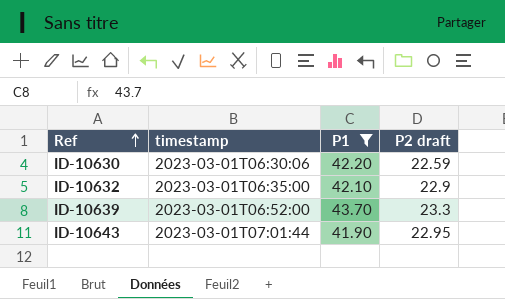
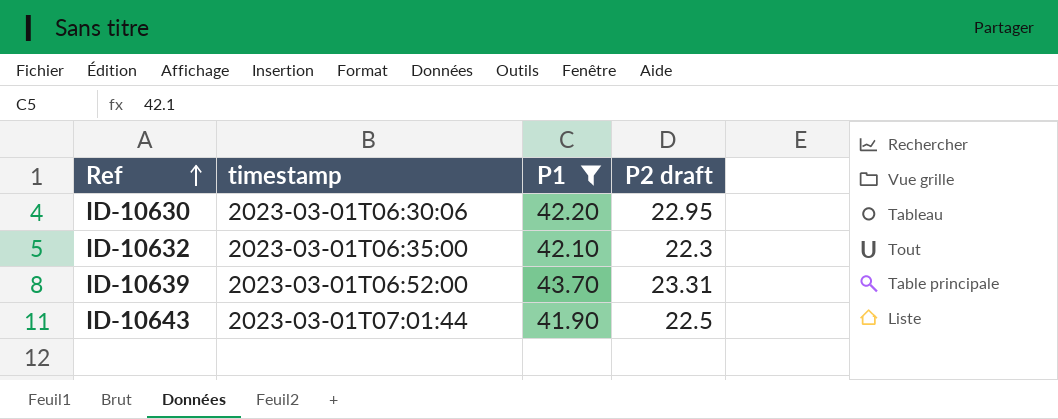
ID-10630 | P2 draft: 22.59 -> 22.95
ID-10632 | P2 draft: 22.9 -> 22.3
ID-10639 | P2 draft: 23.3 -> 23.31
ID-10643 | P2 draft: 22.95 -> 22.5

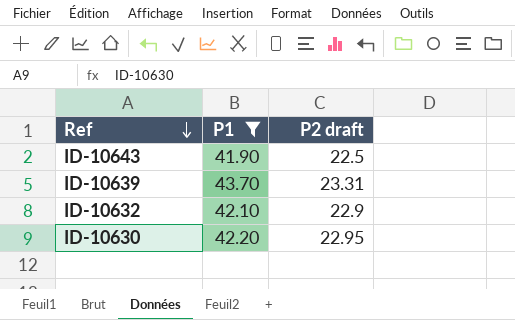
row order: Ref ascending -> Ref descending
column timestamp | position: 2 -> none
ID-10632 | P2 draft: 22.3 -> 22.9

